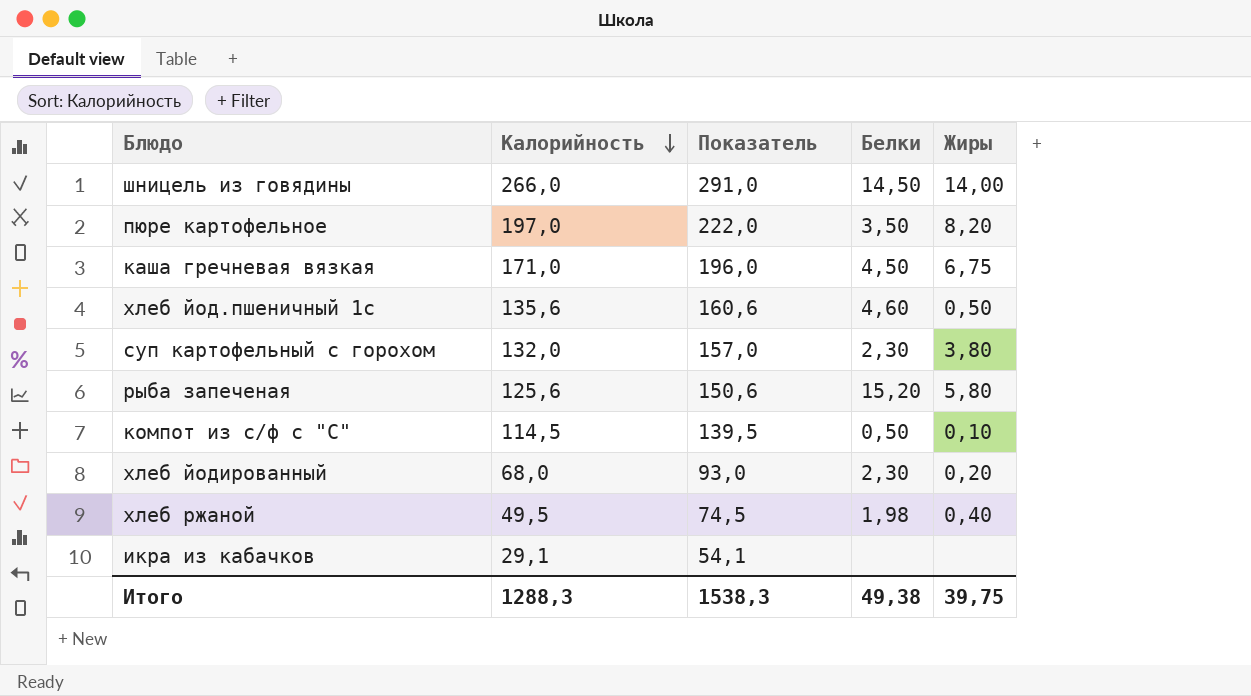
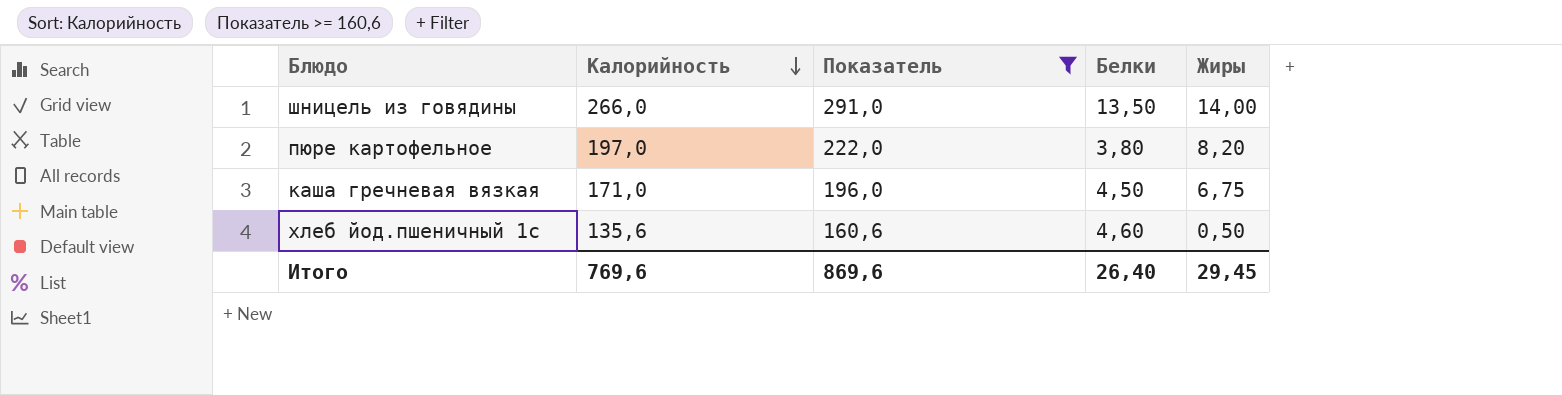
filter: none -> Показатель >= 160,6
шницель из говядины | Белки: 14,50 -> 13,50
пюре картофельное | Белки: 3,50 -> 3,80
Итого | Калорийность: 1288,3 -> 769,6
Итого | Показатель: 1538,3 -> 869,6
Итого | Белки: 49,38 -> 26,40
Итого | Жиры: 39,75 -> 29,45

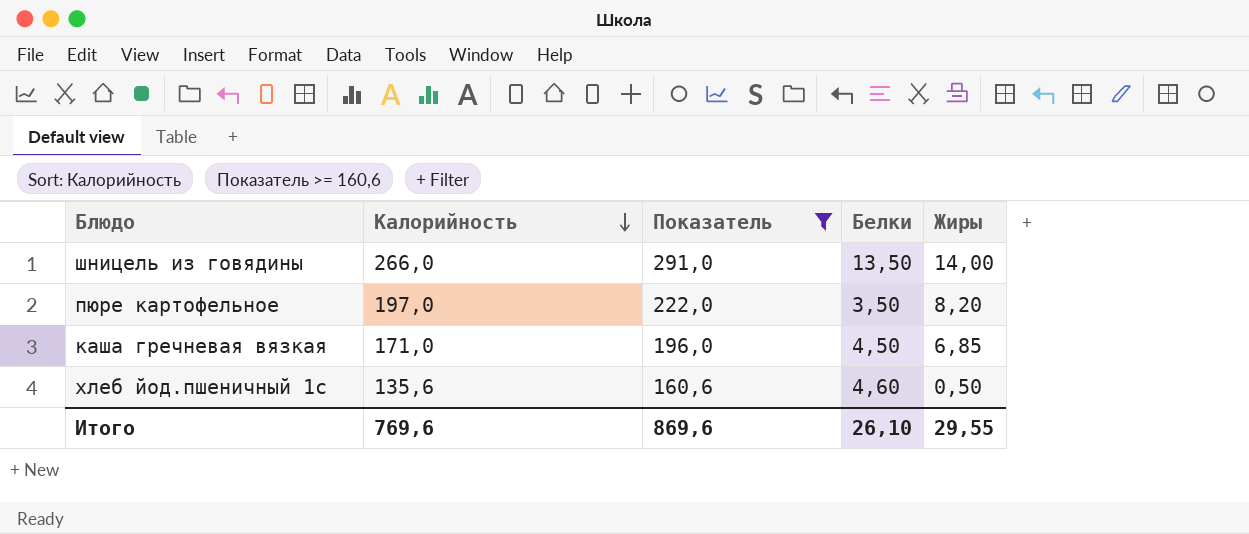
пюре картофельное | Белки: 3,80 -> 3,50
каша гречневая вязкая | Жиры: 6,75 -> 6,85
Итого | Белки: 26,40 -> 26,10
Итого | Жиры: 29,45 -> 29,55

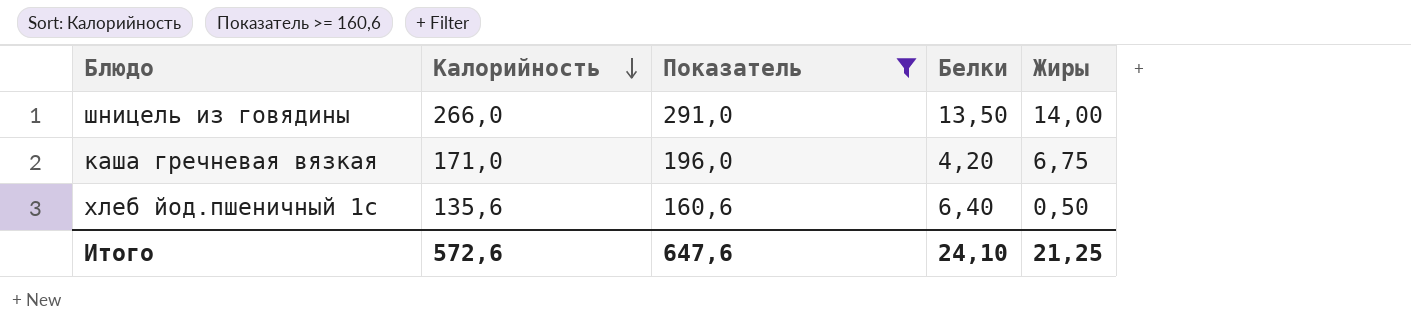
row пюре картофельное: 197,0 | 222,0 | 3,50 | 8,20 -> none
каша гречневая вязкая | Белки: 4,50 -> 4,20
каша гречневая вязкая | Жиры: 6,85 -> 6,75
хлеб йод.пшеничный 1с | Белки: 4,60 -> 6,40
Итого | Калорийность: 769,6 -> 572,6
Итого | Показатель: 869,6 -> 647,6
Итого | Белки: 26,10 -> 24,10
Итого | Жиры: 29,55 -> 21,25

